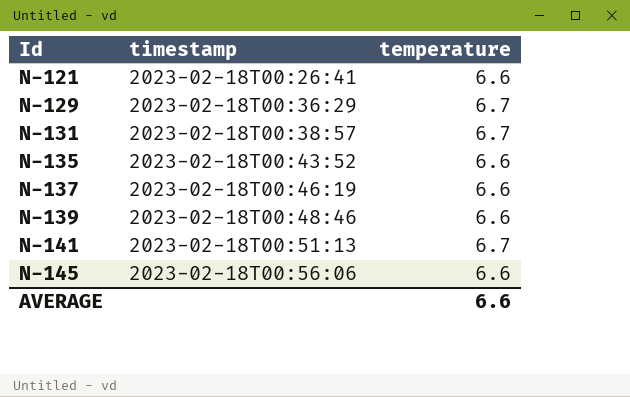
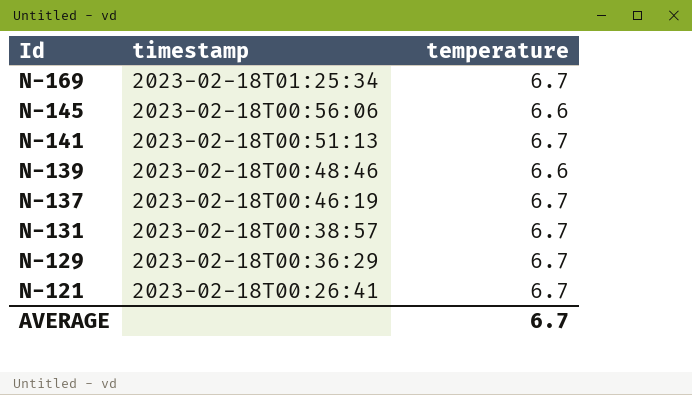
row order: Id ascending -> Id descending
row N-135: 2023-02-18T00:43:52 | 6.6 -> none
row N-169: none -> 2023-02-18T01:25:34 | 6.7
N-137 | temperature: 6.6 -> 6.7
N-121 | temperature: 6.6 -> 6.7
AVERAGE | temperature: 6.6 -> 6.7

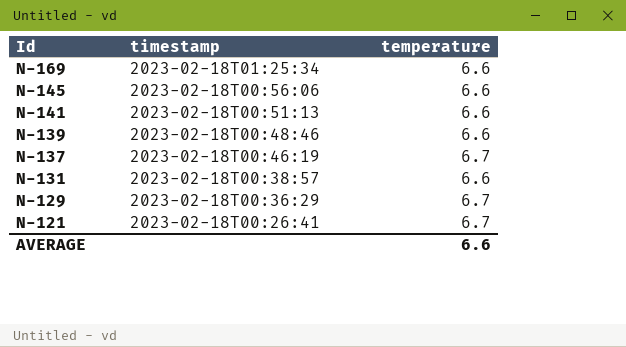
N-169 | temperature: 6.7 -> 6.6
N-141 | temperature: 6.7 -> 6.6
N-131 | temperature: 6.7 -> 6.6
AVERAGE | temperature: 6.7 -> 6.6

